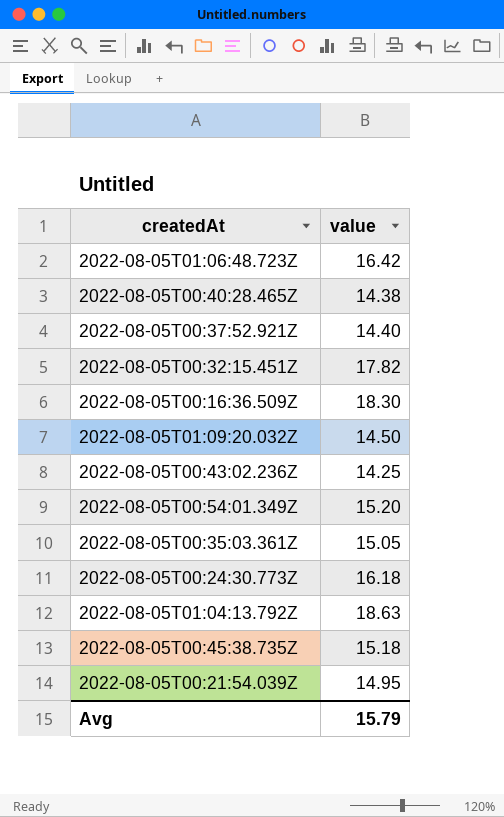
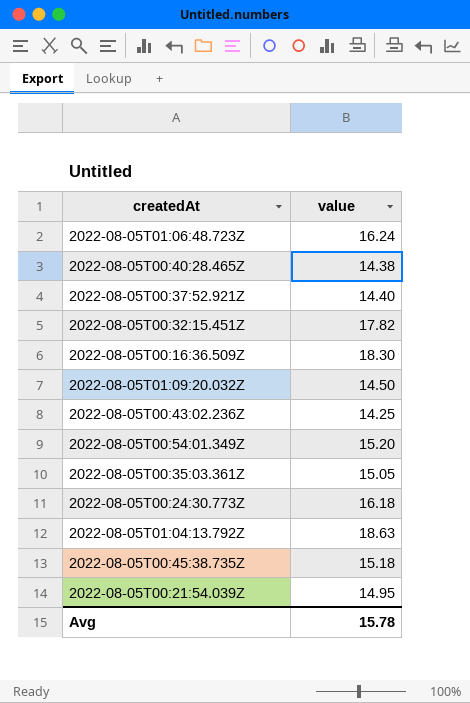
2022-08-05T01:06:48.723Z | value: 16.42 -> 16.24
Avg | value: 15.79 -> 15.78

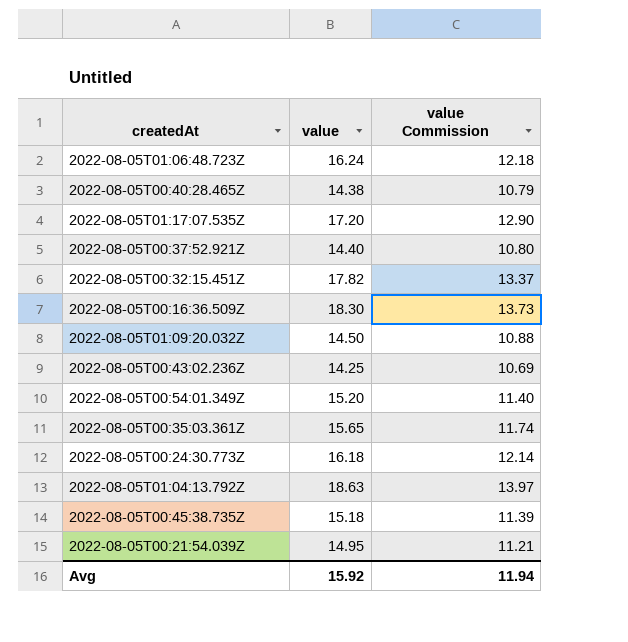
column value Commission | formula: none -> [value] * 0.75
row 2022-08-05T01:17:07.535Z: none -> 17.20 | 12.90
2022-08-05T00:35:03.361Z | value: 15.05 -> 15.65
Avg | value: 15.78 -> 15.92

